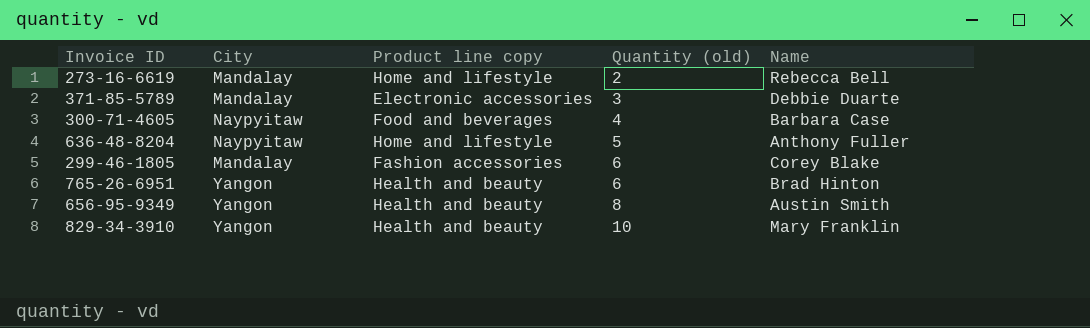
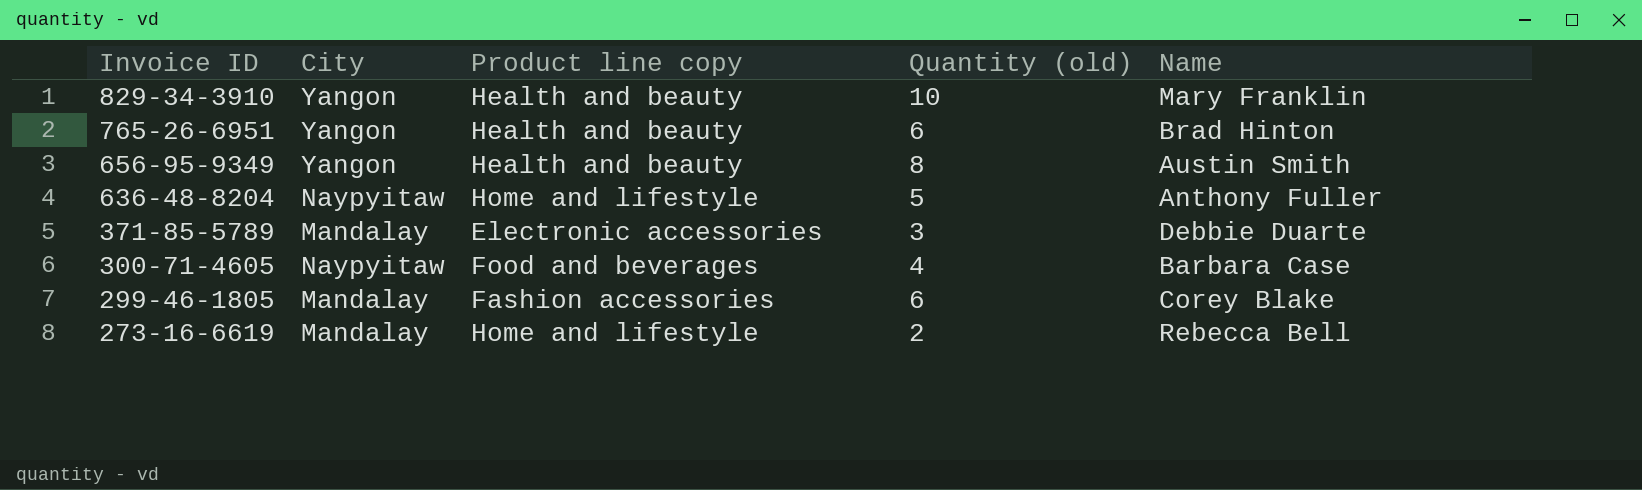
row order: Quantity (old) ascending -> Invoice ID descending

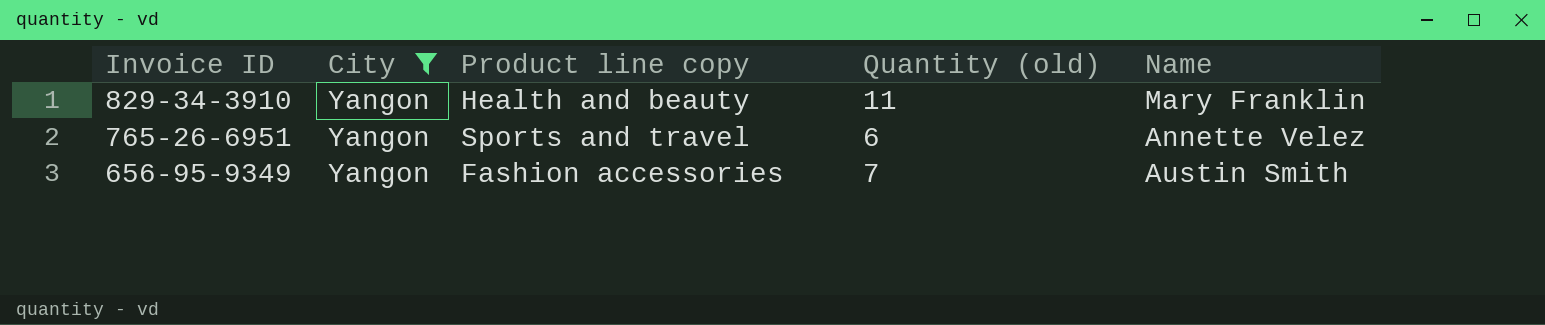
filter: none -> City = Yangon
829-34-3910 | Quantity (old): 10 -> 11
765-26-6951 | Product line copy: Health and beauty -> Sports and travel
765-26-6951 | Name: Brad Hinton -> Annette Velez
656-95-9349 | Product line copy: Health and beauty -> Fashion accessories
656-95-9349 | Quantity (old): 8 -> 7

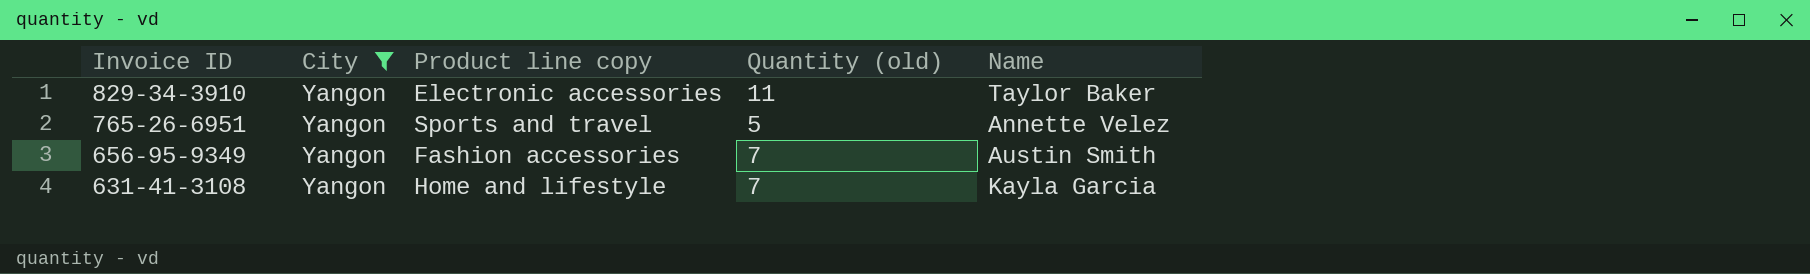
829-34-3910 | Product line copy: Health and beauty -> Electronic accessories
829-34-3910 | Name: Mary Franklin -> Taylor Baker
765-26-6951 | Quantity (old): 6 -> 5
row 631-41-3108: none -> Yangon | Home and lifestyle | 7 | Kayla Garcia

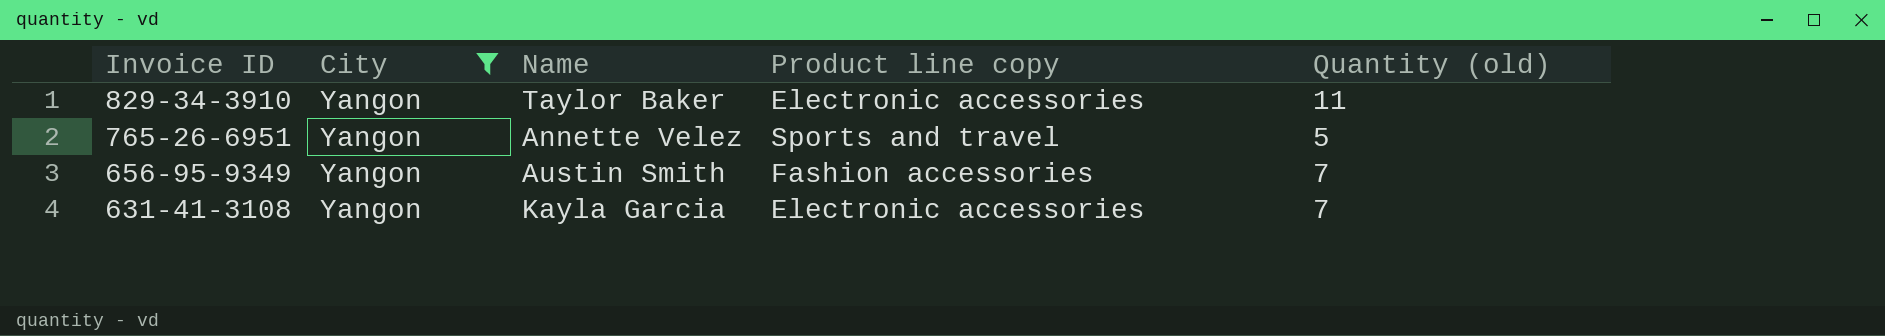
column Name | position: 5 -> 3
631-41-3108 | Product line copy: Home and lifestyle -> Electronic accessories

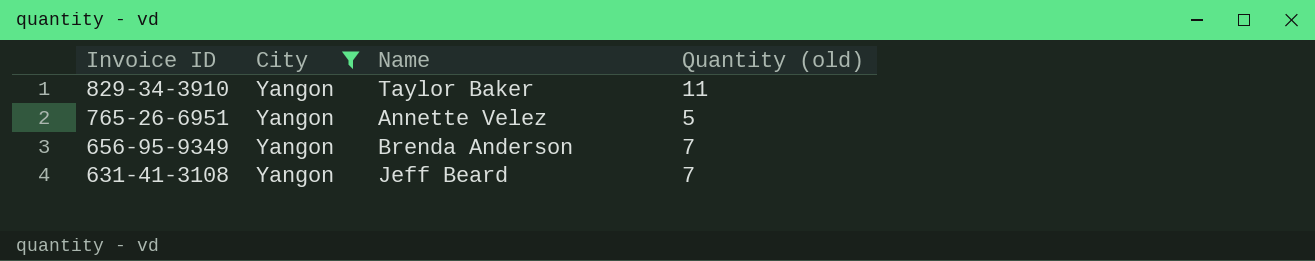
column Product line copy | position: 4 -> none
656-95-9349 | Name: Austin Smith -> Brenda Anderson
631-41-3108 | Name: Kayla Garcia -> Jeff Beard

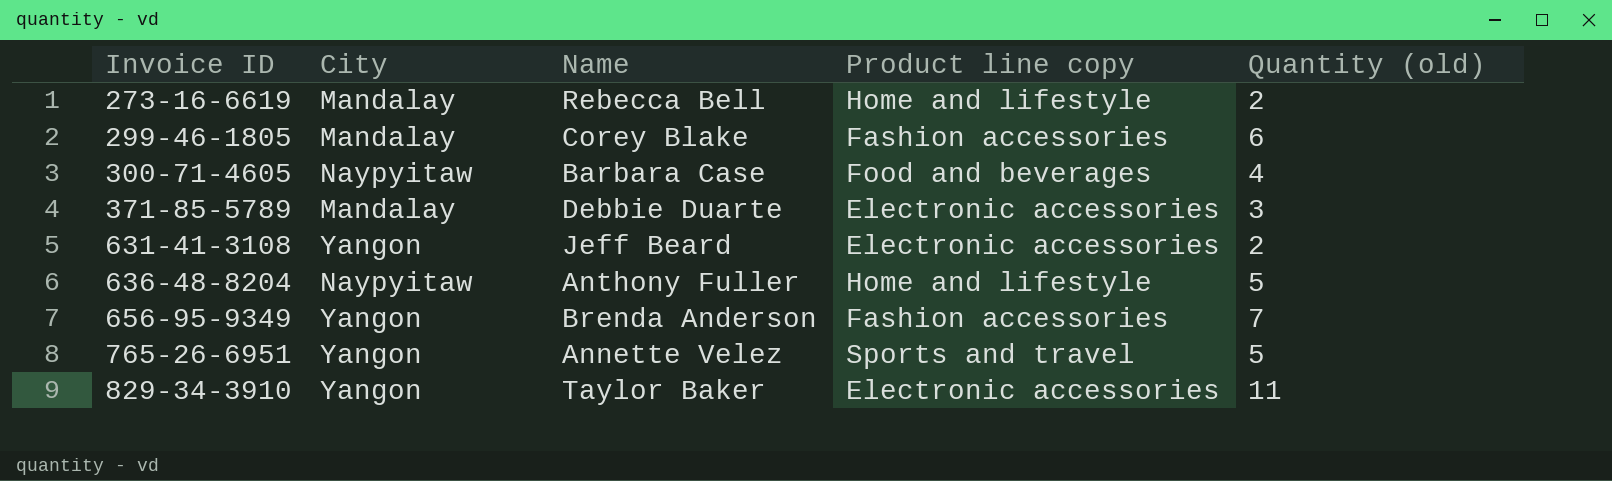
filter: City = Yangon -> none
row order: Invoice ID descending -> Invoice ID ascending
column Product line copy | position: none -> 4
631-41-3108 | Quantity (old): 7 -> 2

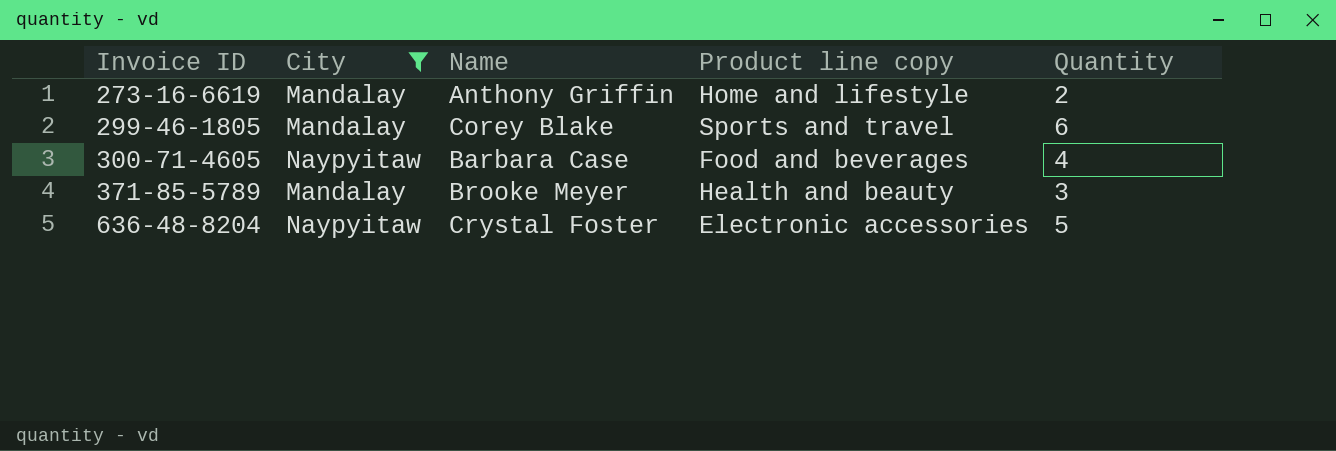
filter: none -> City != Yangon
column name: Quantity (old) -> Quantity
273-16-6619 | Name: Rebecca Bell -> Anthony Griffin
299-46-1805 | Product line copy: Fashion accessories -> Sports and travel
371-85-5789 | Name: Debbie Duarte -> Brooke Meyer
371-85-5789 | Product line copy: Electronic accessories -> Health and beauty
636-48-8204 | Name: Anthony Fuller -> Crystal Foster
636-48-8204 | Product line copy: Home and lifestyle -> Electronic accessories

